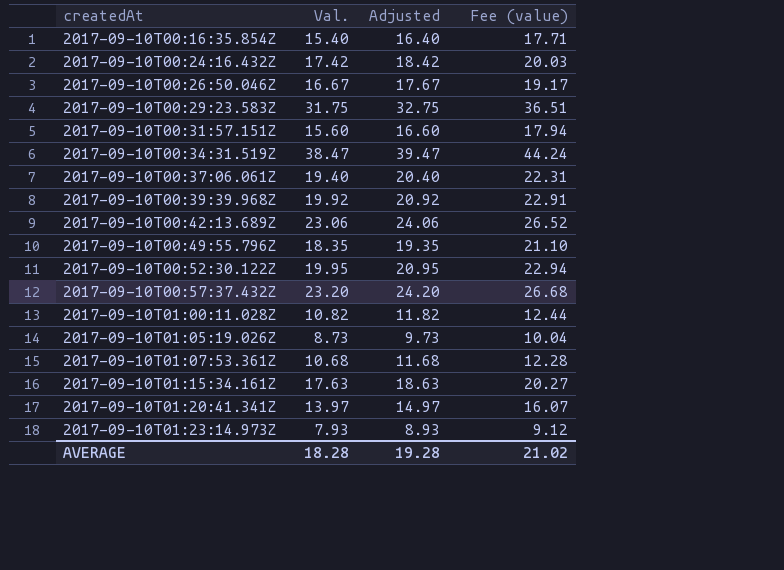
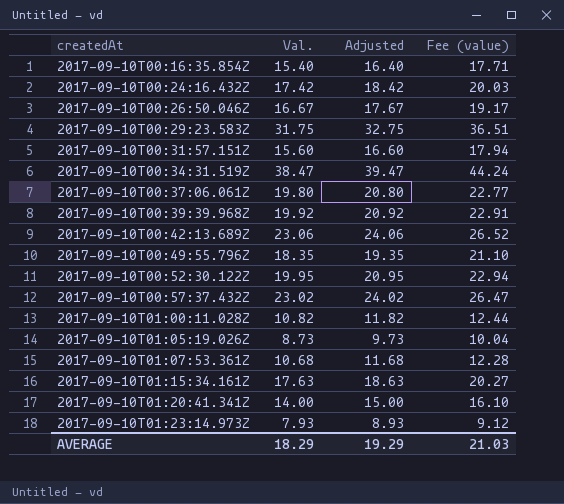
2017-09-10T00:37:06.061Z | Val.: 19.40 -> 19.80
2017-09-10T00:37:06.061Z | Adjusted: 20.40 -> 20.80
2017-09-10T00:37:06.061Z | Fee (value): 22.31 -> 22.77
2017-09-10T00:57:37.432Z | Val.: 23.20 -> 23.02
2017-09-10T00:57:37.432Z | Adjusted: 24.20 -> 24.02
2017-09-10T00:57:37.432Z | Fee (value): 26.68 -> 26.47
2017-09-10T01:20:41.341Z | Val.: 13.97 -> 14.00
2017-09-10T01:20:41.341Z | Adjusted: 14.97 -> 15.00
2017-09-10T01:20:41.341Z | Fee (value): 16.07 -> 16.10
AVERAGE | Val.: 18.28 -> 18.29
AVERAGE | Adjusted: 19.28 -> 19.29
AVERAGE | Fee (value): 21.02 -> 21.03

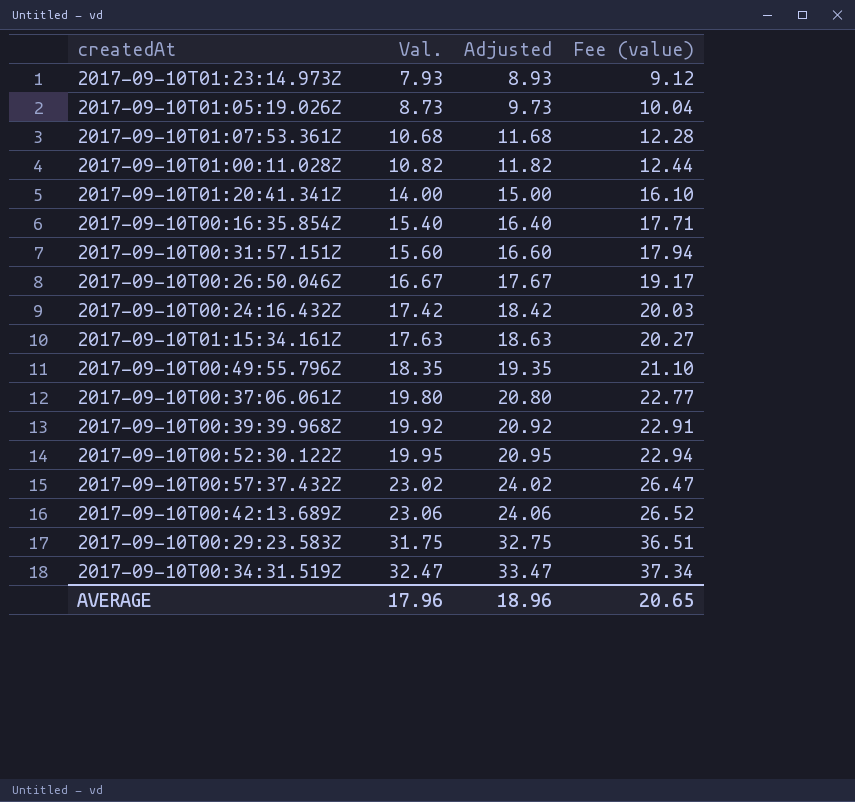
row order: createdAt ascending -> Val. ascending
2017-09-10T00:34:31.519Z | Val.: 38.47 -> 32.47
2017-09-10T00:34:31.519Z | Adjusted: 39.47 -> 33.47
2017-09-10T00:34:31.519Z | Fee (value): 44.24 -> 37.34
AVERAGE | Val.: 18.29 -> 17.96
AVERAGE | Adjusted: 19.29 -> 18.96
AVERAGE | Fee (value): 21.03 -> 20.65

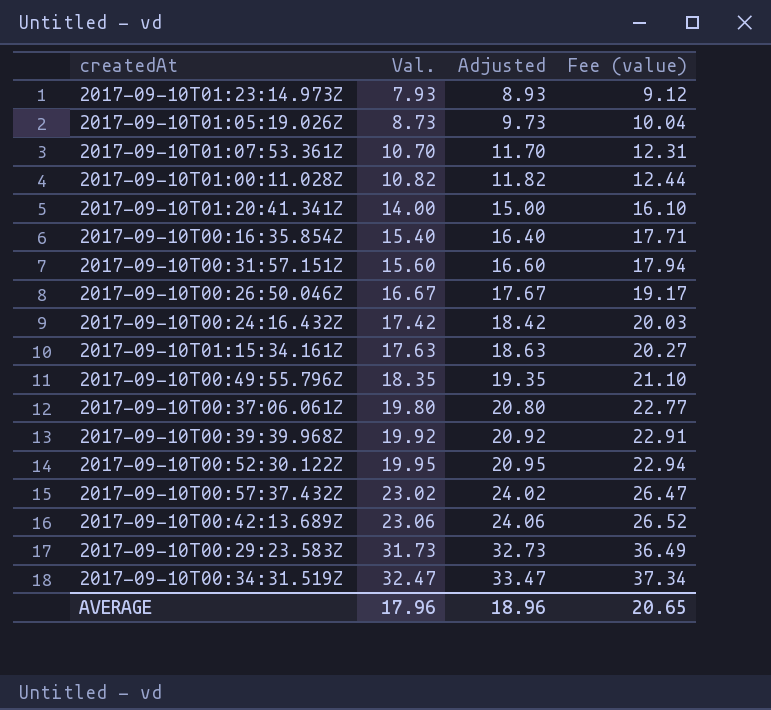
2017-09-10T01:07:53.361Z | Val.: 10.68 -> 10.70
2017-09-10T01:07:53.361Z | Adjusted: 11.68 -> 11.70
2017-09-10T01:07:53.361Z | Fee (value): 12.28 -> 12.31
2017-09-10T00:29:23.583Z | Val.: 31.75 -> 31.73
2017-09-10T00:29:23.583Z | Adjusted: 32.75 -> 32.73
2017-09-10T00:29:23.583Z | Fee (value): 36.51 -> 36.49

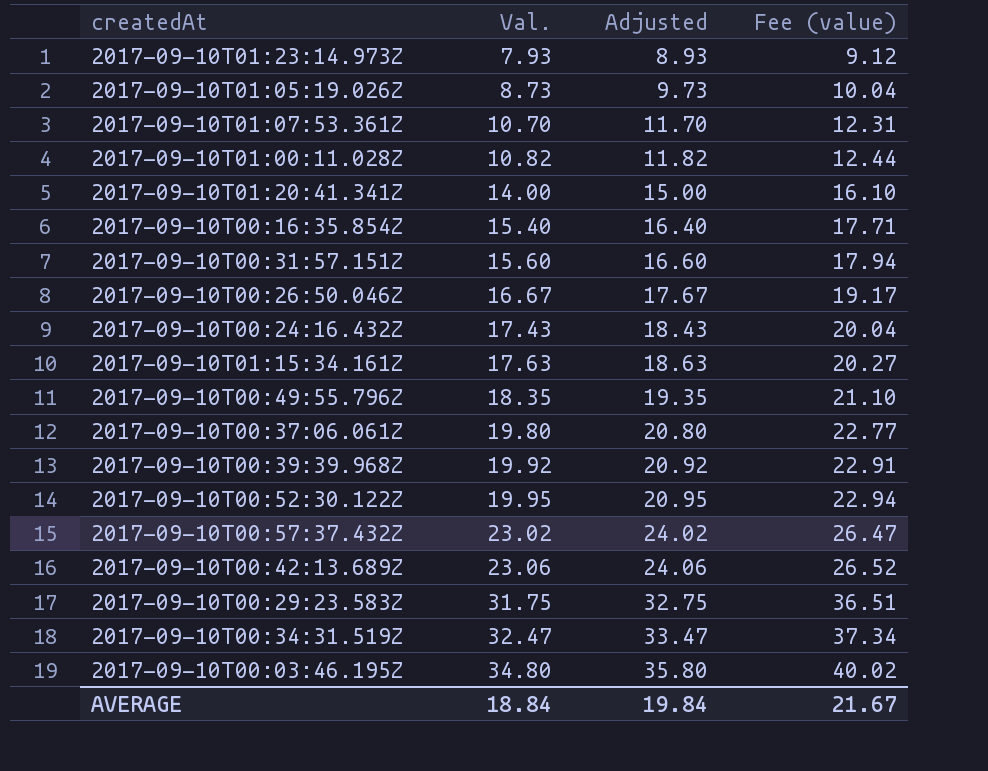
2017-09-10T00:24:16.432Z | Val.: 17.42 -> 17.43
2017-09-10T00:24:16.432Z | Adjusted: 18.42 -> 18.43
2017-09-10T00:24:16.432Z | Fee (value): 20.03 -> 20.04
2017-09-10T00:29:23.583Z | Val.: 31.73 -> 31.75
2017-09-10T00:29:23.583Z | Adjusted: 32.73 -> 32.75
2017-09-10T00:29:23.583Z | Fee (value): 36.49 -> 36.51
row 2017-09-10T00:03:46.195Z: none -> 34.80 | 35.80 | 40.02
AVERAGE | Val.: 17.96 -> 18.84
AVERAGE | Adjusted: 18.96 -> 19.84
AVERAGE | Fee (value): 20.65 -> 21.67

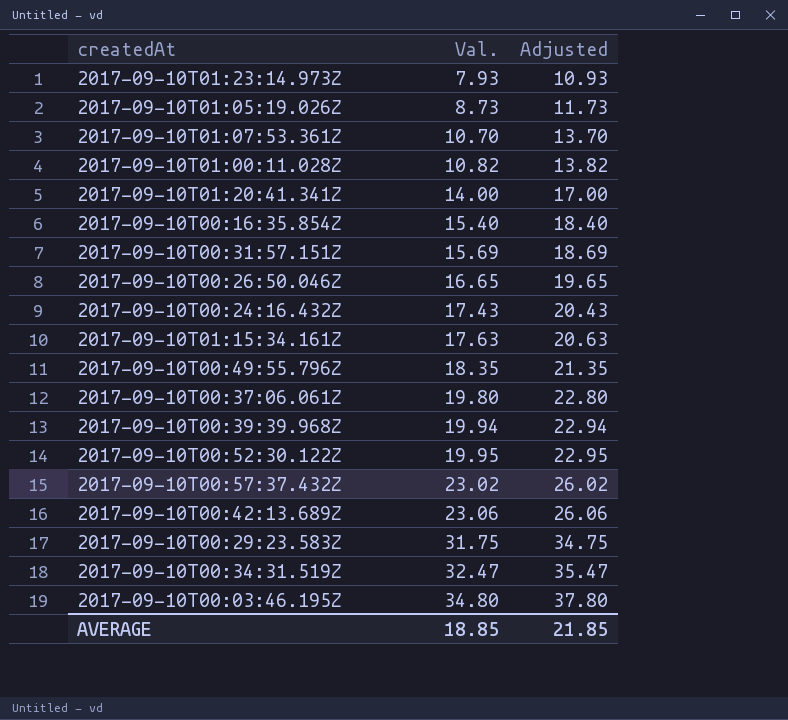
column Fee (value) | formula: [Val.] * 1.15 -> none
column Adjusted | formula: [Val.] + 1 -> [Val.] + 3
2017-09-10T00:31:57.151Z | Val.: 15.60 -> 15.69
2017-09-10T00:26:50.046Z | Val.: 16.67 -> 16.65
2017-09-10T00:39:39.968Z | Val.: 19.92 -> 19.94
AVERAGE | Val.: 18.84 -> 18.85
AVERAGE | Adjusted: 19.84 -> 21.85

